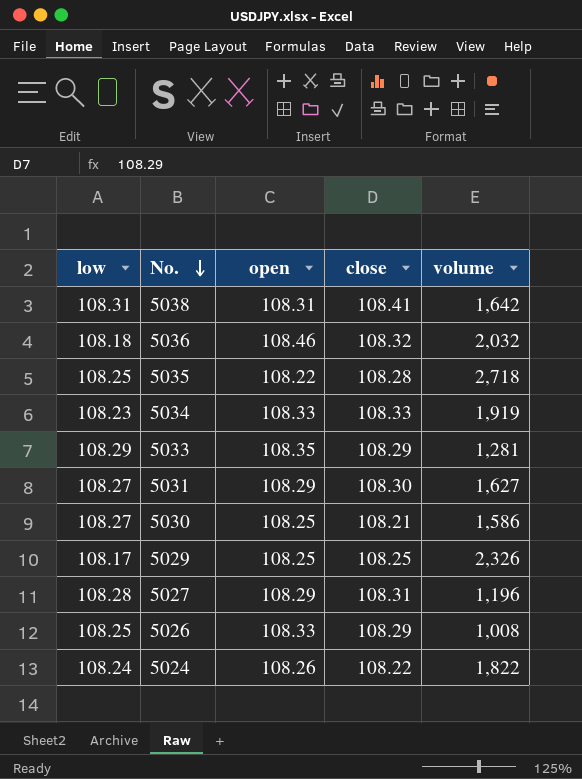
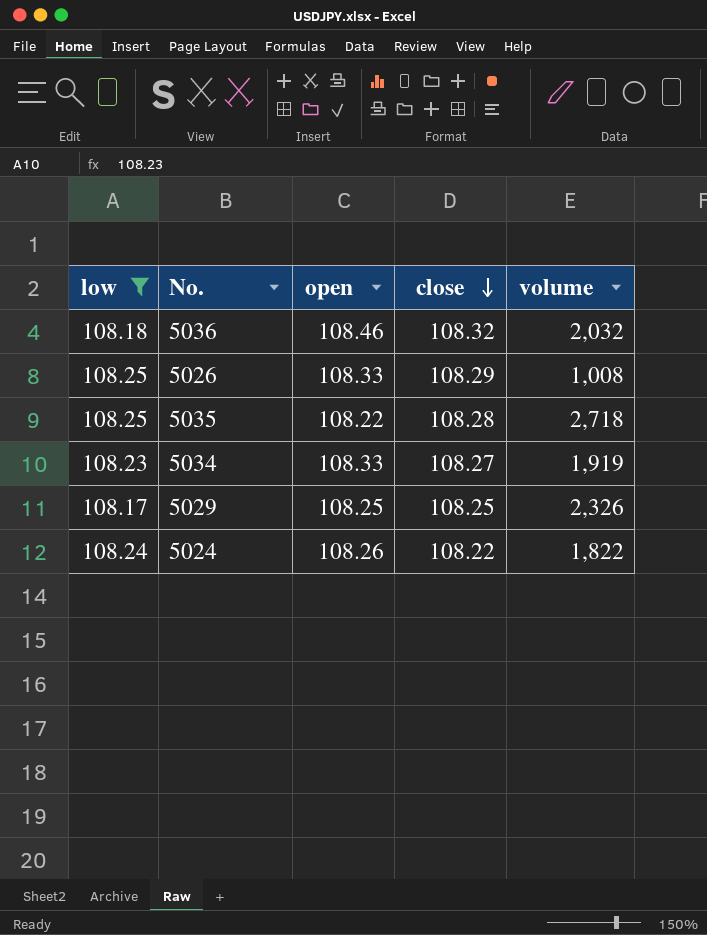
filter: none -> low <= 108.25
row order: No. descending -> close descending
5034 | close: 108.33 -> 108.27

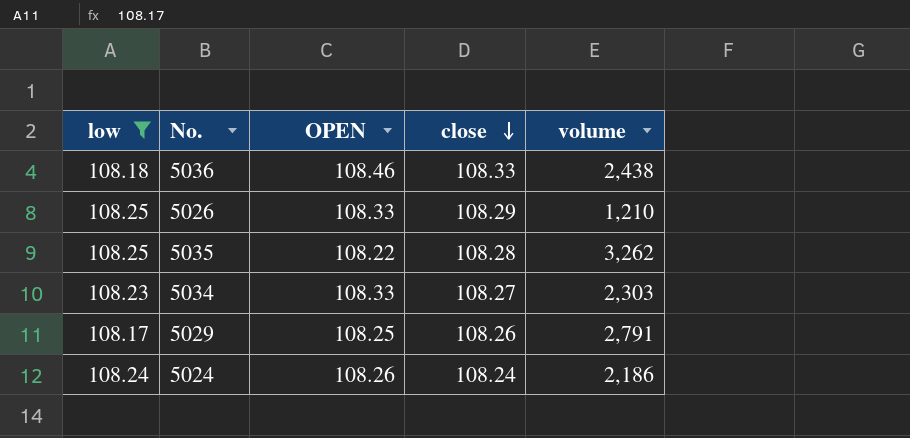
column name: open -> OPEN
5036 | close: 108.32 -> 108.33
5036 | volume: 2,032 -> 2,438
5026 | volume: 1,008 -> 1,210
5035 | volume: 2,718 -> 3,262
5034 | volume: 1,919 -> 2,303
5029 | close: 108.25 -> 108.26
5029 | volume: 2,326 -> 2,791
5024 | close: 108.22 -> 108.24
5024 | volume: 1,822 -> 2,186

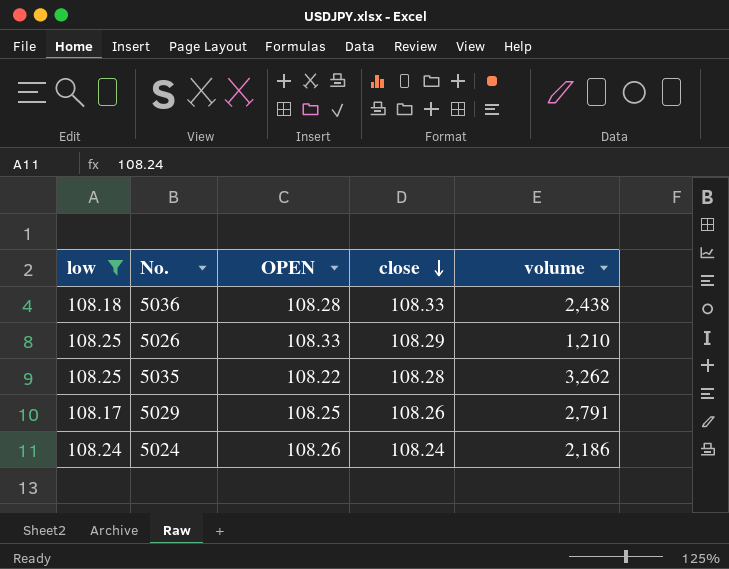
row 5034: 108.23 | 108.33 | 108.27 | 2,303 -> none
5036 | OPEN: 108.46 -> 108.28

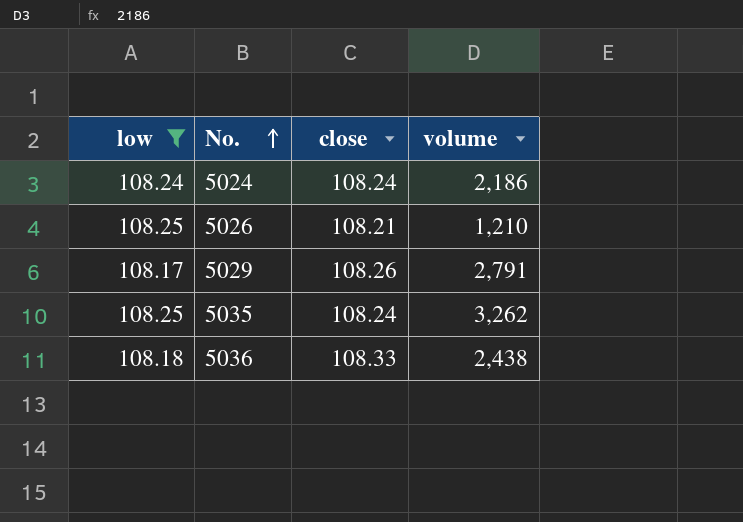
row order: close descending -> No. ascending
column OPEN | position: 3 -> none
5026 | close: 108.29 -> 108.21
5035 | close: 108.28 -> 108.24

